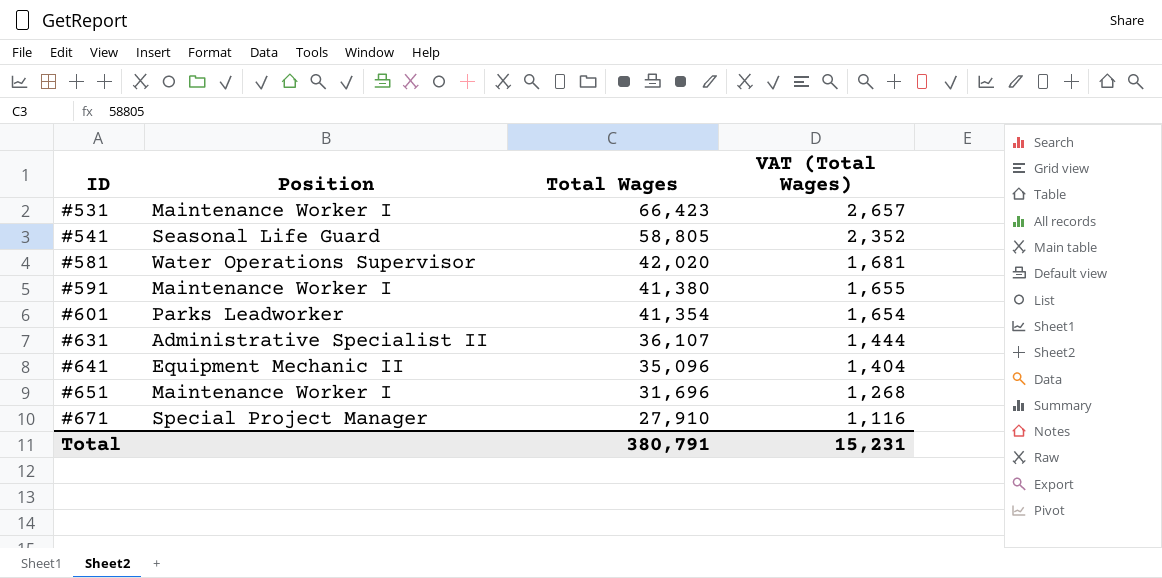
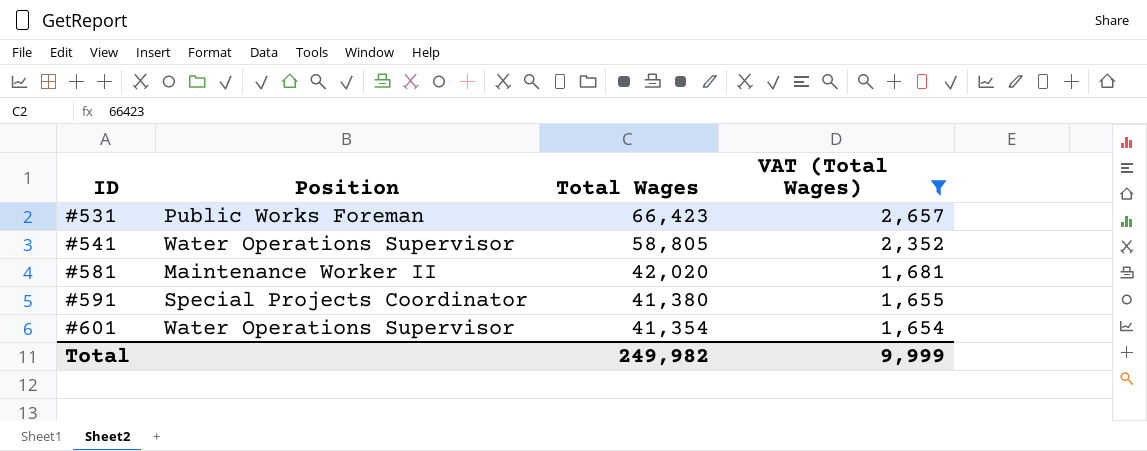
filter: none -> VAT (Total Wages) >= 1,654
#531 | Position: Maintenance Worker I -> Public Works Foreman
#541 | Position: Seasonal Life Guard -> Water Operations Supervisor
#581 | Position: Water Operations Supervisor -> Maintenance Worker II
#591 | Position: Maintenance Worker I -> Special Projects Coordinator
#601 | Position: Parks Leadworker -> Water Operations Supervisor
Total | Total Wages: 380,791 -> 249,982
Total | VAT (Total Wages): 15,231 -> 9,999

